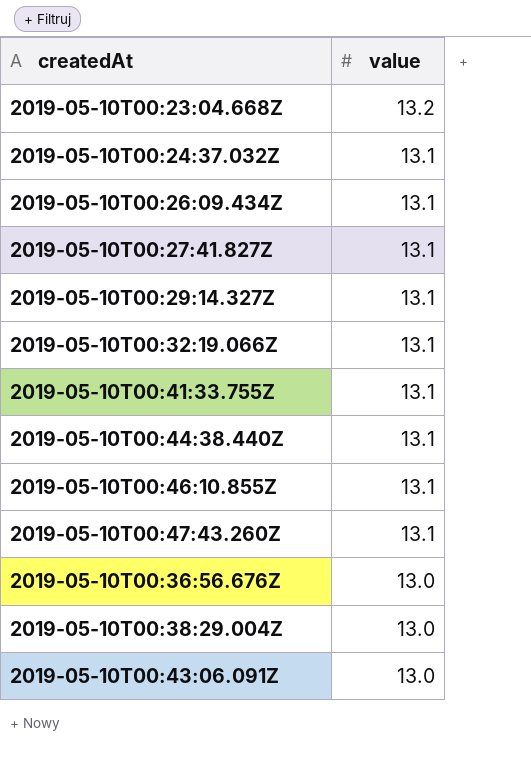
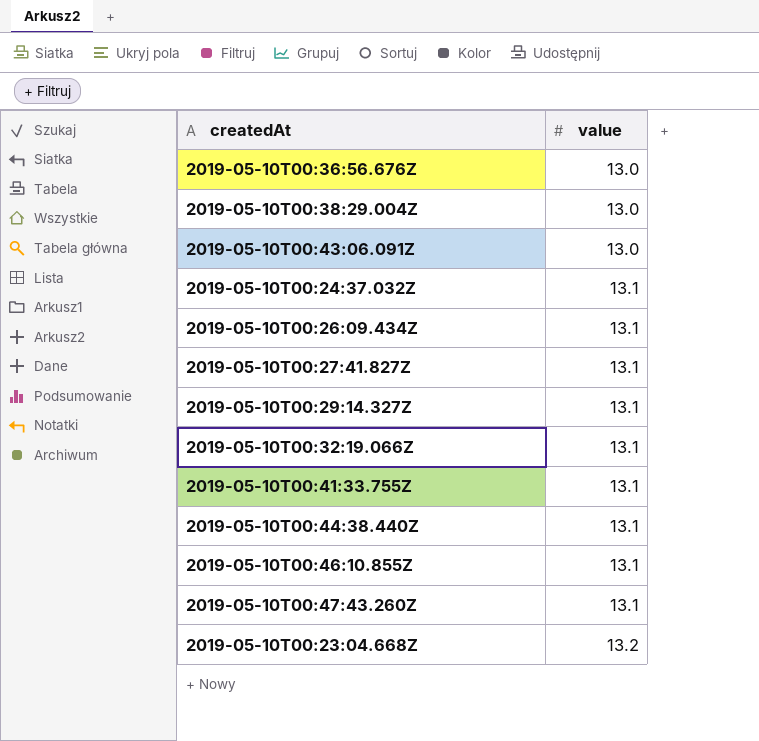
row order: value descending -> value ascending

